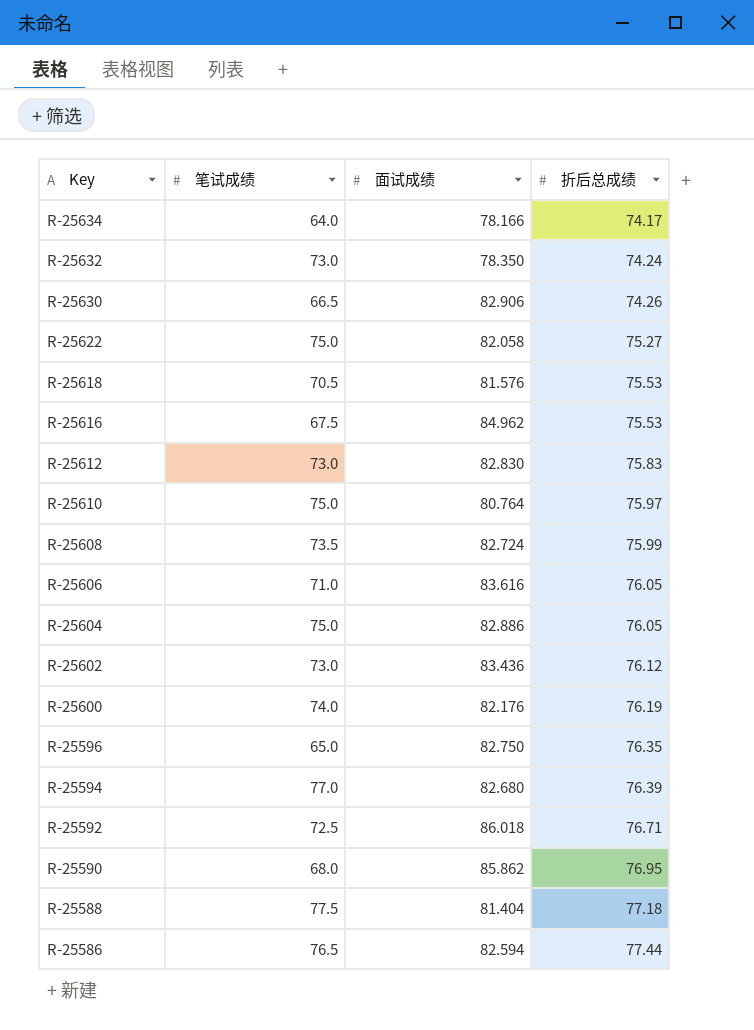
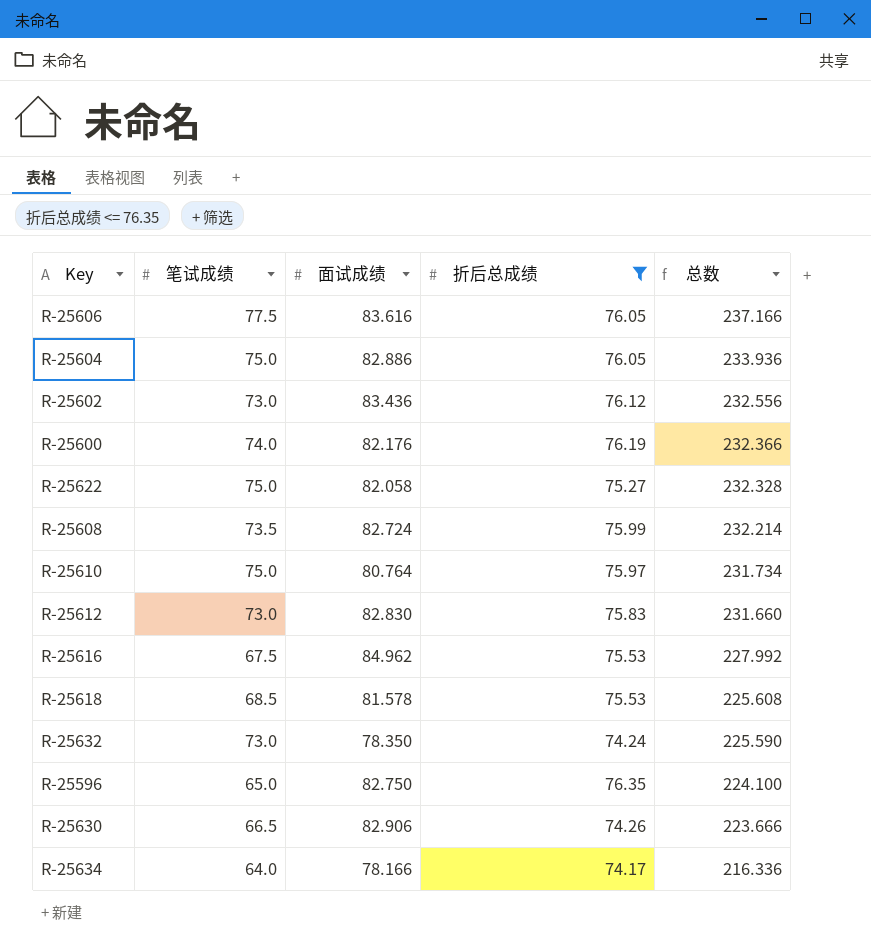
filter: none -> 折后总成绩 <= 76.35
row order: Key descending -> 总数 descending
column 总数 | formula: none -> [笔试成绩] + [面试成绩] + [折后总成绩]
R-25606 | 笔试成绩: 71.0 -> 77.5
R-25618 | 笔试成绩: 70.5 -> 68.5
R-25618 | 面试成绩: 81.576 -> 81.578

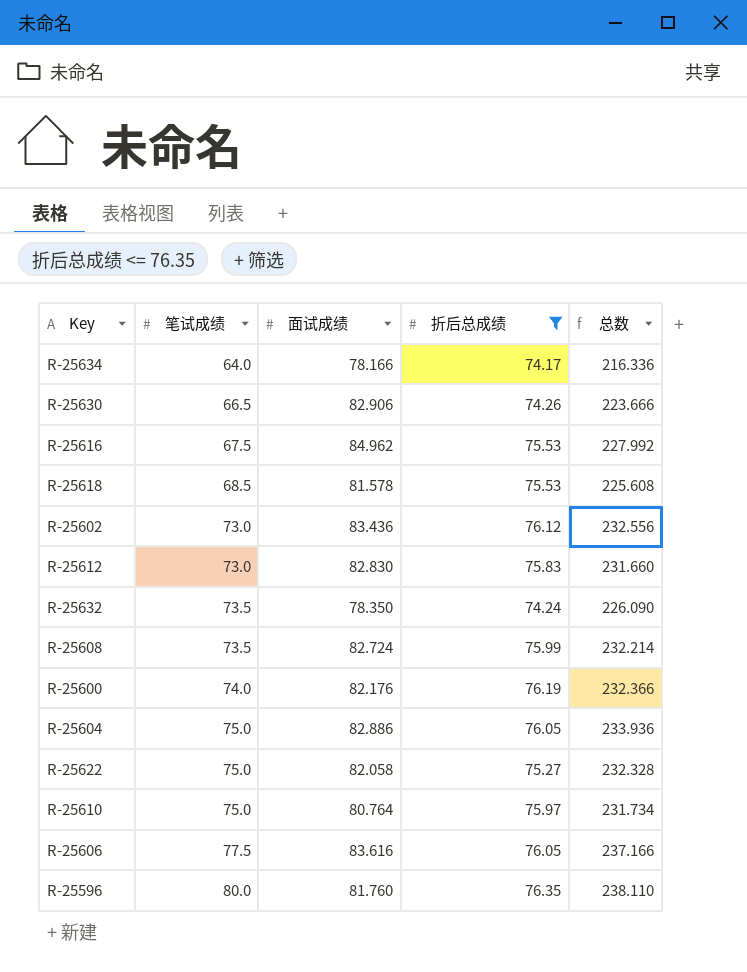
row order: 总数 descending -> 笔试成绩 ascending
R-25632 | 笔试成绩: 73.0 -> 73.5
R-25632 | 总数: 225.590 -> 226.090
R-25596 | 笔试成绩: 65.0 -> 80.0
R-25596 | 面试成绩: 82.750 -> 81.760
R-25596 | 总数: 224.100 -> 238.110

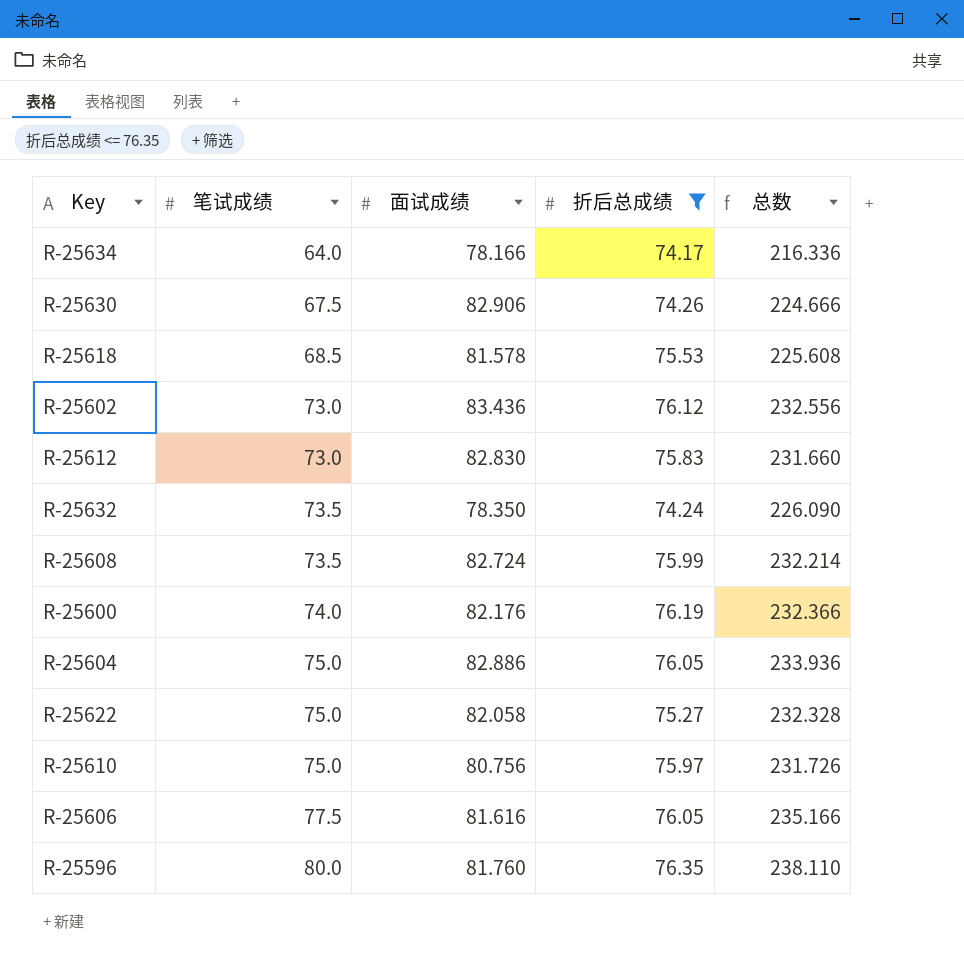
row R-25616: 67.5 | 84.962 | 75.53 | 227.992 -> none
R-25630 | 笔试成绩: 66.5 -> 67.5
R-25630 | 总数: 223.666 -> 224.666
R-25610 | 面试成绩: 80.764 -> 80.756
R-25610 | 总数: 231.734 -> 231.726
R-25606 | 面试成绩: 83.616 -> 81.616
R-25606 | 总数: 237.166 -> 235.166

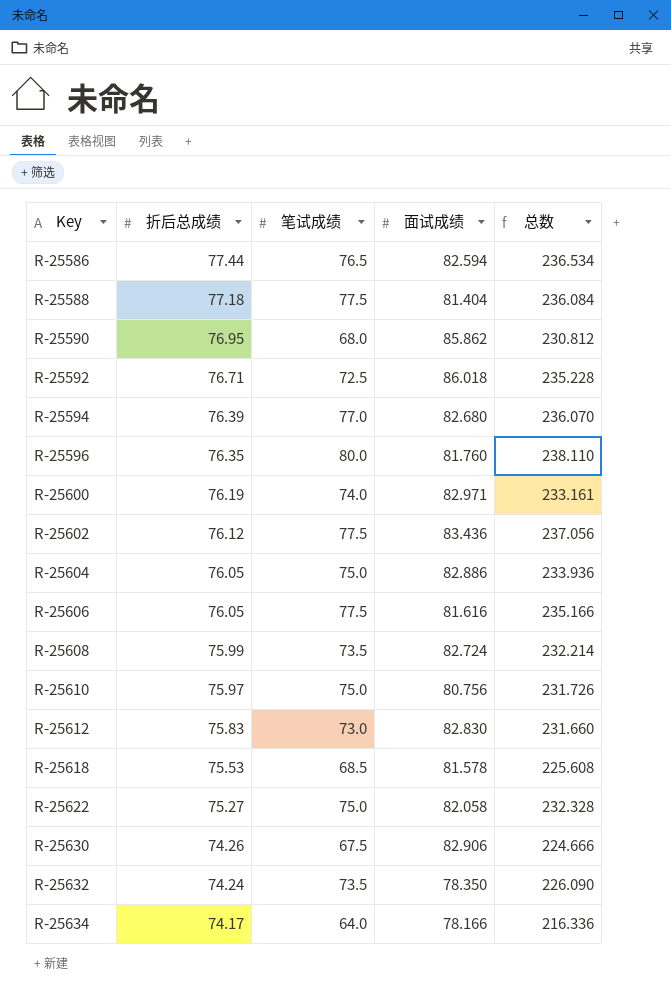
filter: 折后总成绩 <= 76.35 -> none
row order: 笔试成绩 ascending -> Key ascending
column 折后总成绩 | position: 4 -> 2
R-25600 | 面试成绩: 82.176 -> 82.971
R-25600 | 总数: 232.366 -> 233.161
R-25602 | 笔试成绩: 73.0 -> 77.5
R-25602 | 总数: 232.556 -> 237.056

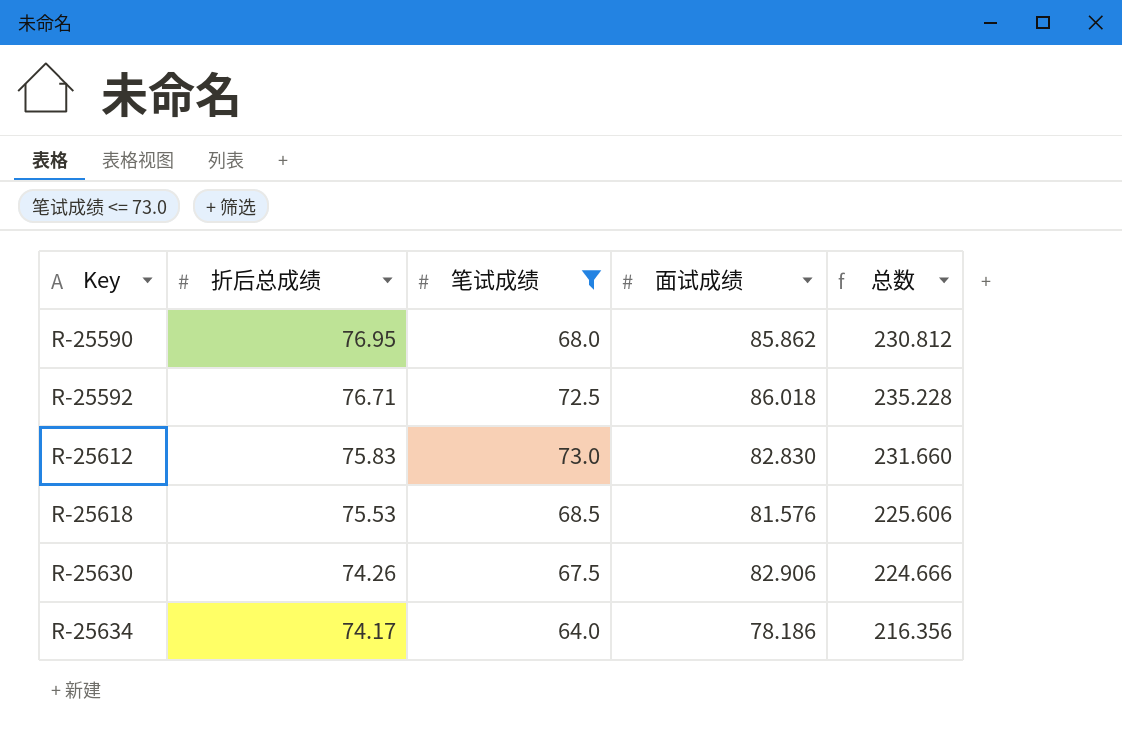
filter: none -> 笔试成绩 <= 73.0
R-25618 | 面试成绩: 81.578 -> 81.576
R-25618 | 总数: 225.608 -> 225.606
R-25634 | 面试成绩: 78.166 -> 78.186
R-25634 | 总数: 216.336 -> 216.356

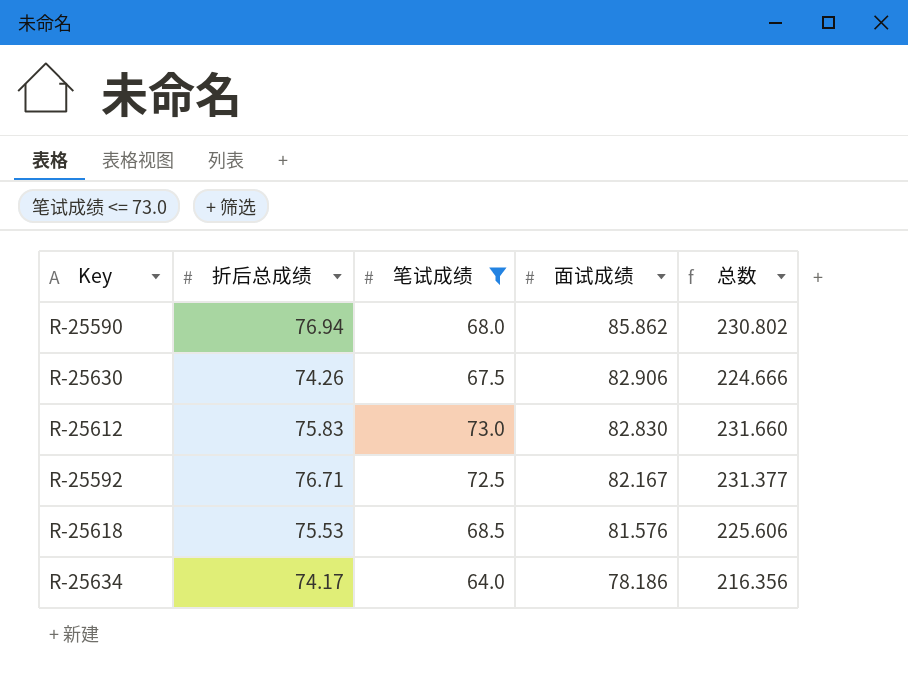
row order: Key ascending -> 面试成绩 descending
R-25590 | 折后总成绩: 76.95 -> 76.94
R-25590 | 总数: 230.812 -> 230.802
R-25592 | 面试成绩: 86.018 -> 82.167
R-25592 | 总数: 235.228 -> 231.377

